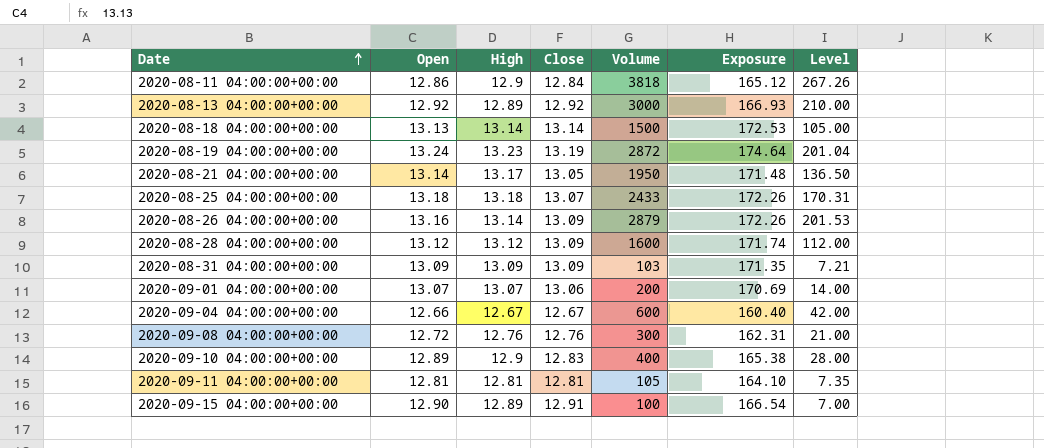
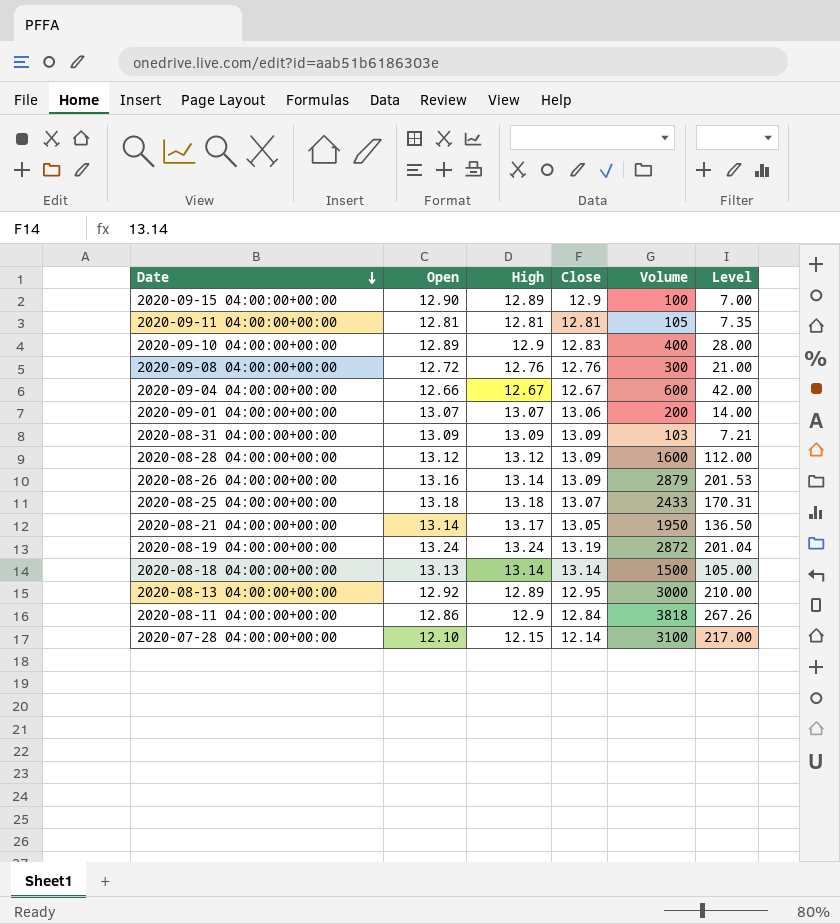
row order: Date ascending -> Date descending
column Exposure | formula: [Open] * [Close] -> none
2020-09-15 04:00:00+00:00 | Close: 12.91 -> 12.9
2020-08-19 04:00:00+00:00 | High: 13.23 -> 13.24
2020-08-13 04:00:00+00:00 | Close: 12.92 -> 12.95
row 2020-07-28 04:00:00+00:00: none -> 12.10 | 12.15 | 12.14 | 3100 | 217.00

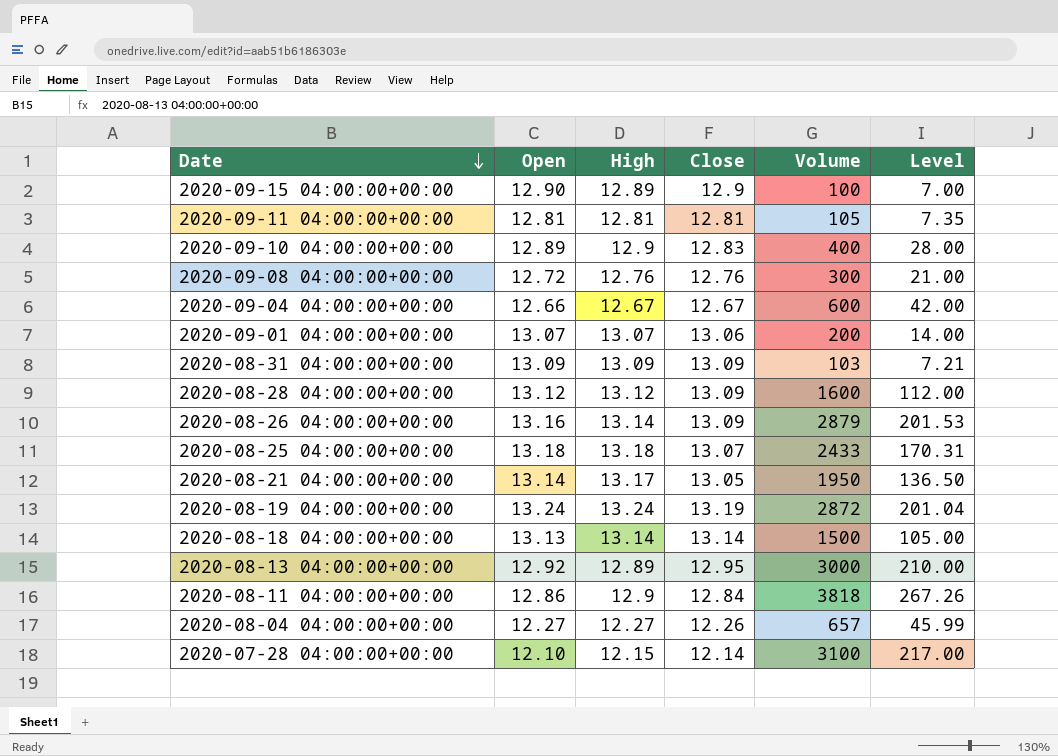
row 2020-08-04 04:00:00+00:00: none -> 12.27 | 12.27 | 12.26 | 657 | 45.99

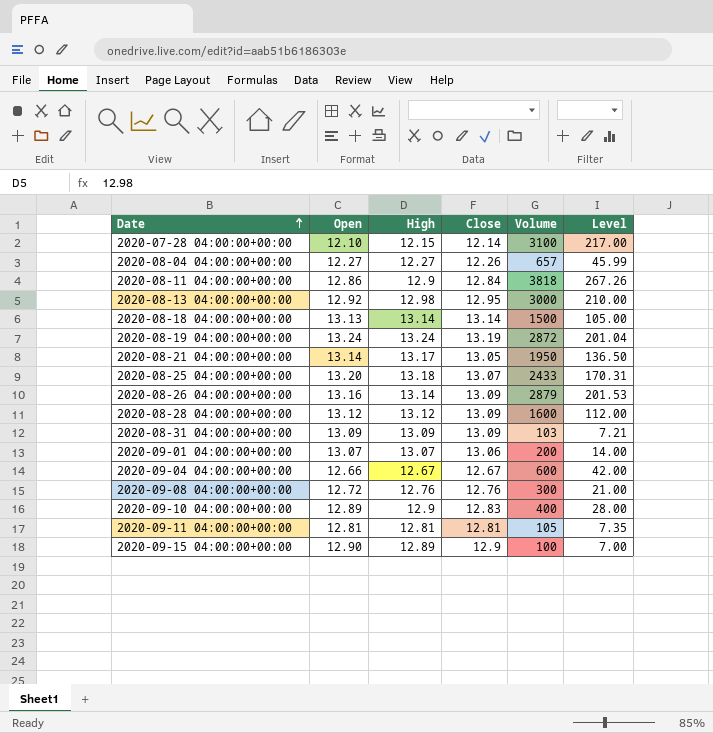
row order: Date descending -> Date ascending
2020-08-13 04:00:00+00:00 | High: 12.89 -> 12.98
2020-08-25 04:00:00+00:00 | Open: 13.18 -> 13.20

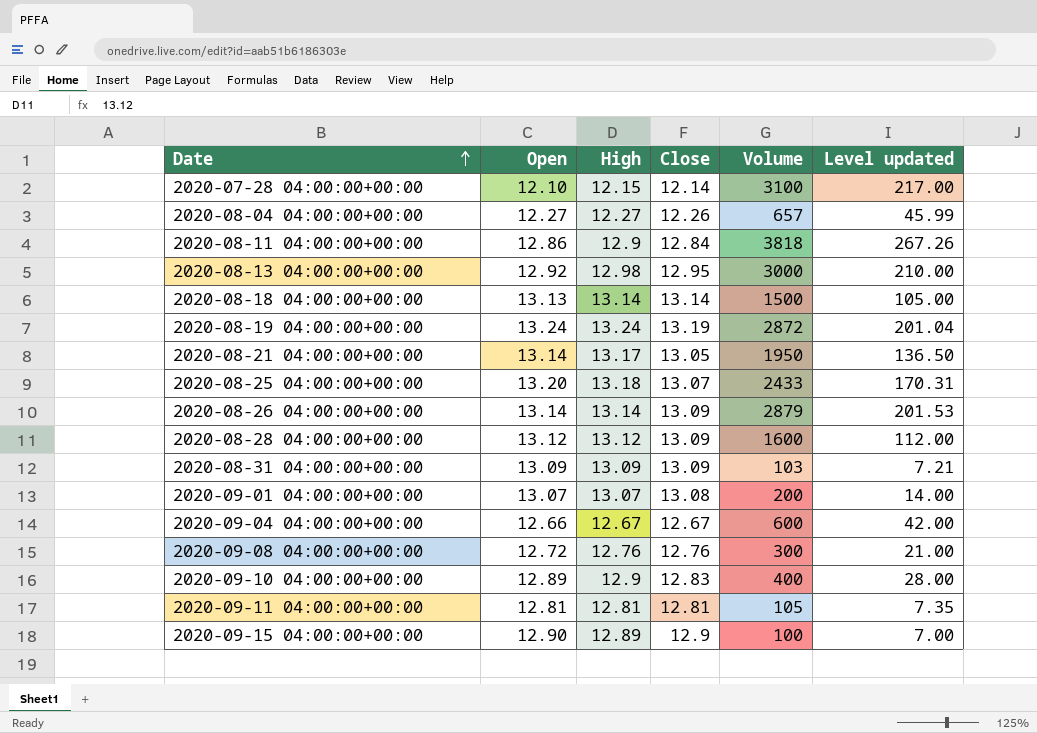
column name: Level -> Level updated
2020-08-26 04:00:00+00:00 | Open: 13.16 -> 13.14
2020-09-01 04:00:00+00:00 | Close: 13.06 -> 13.08

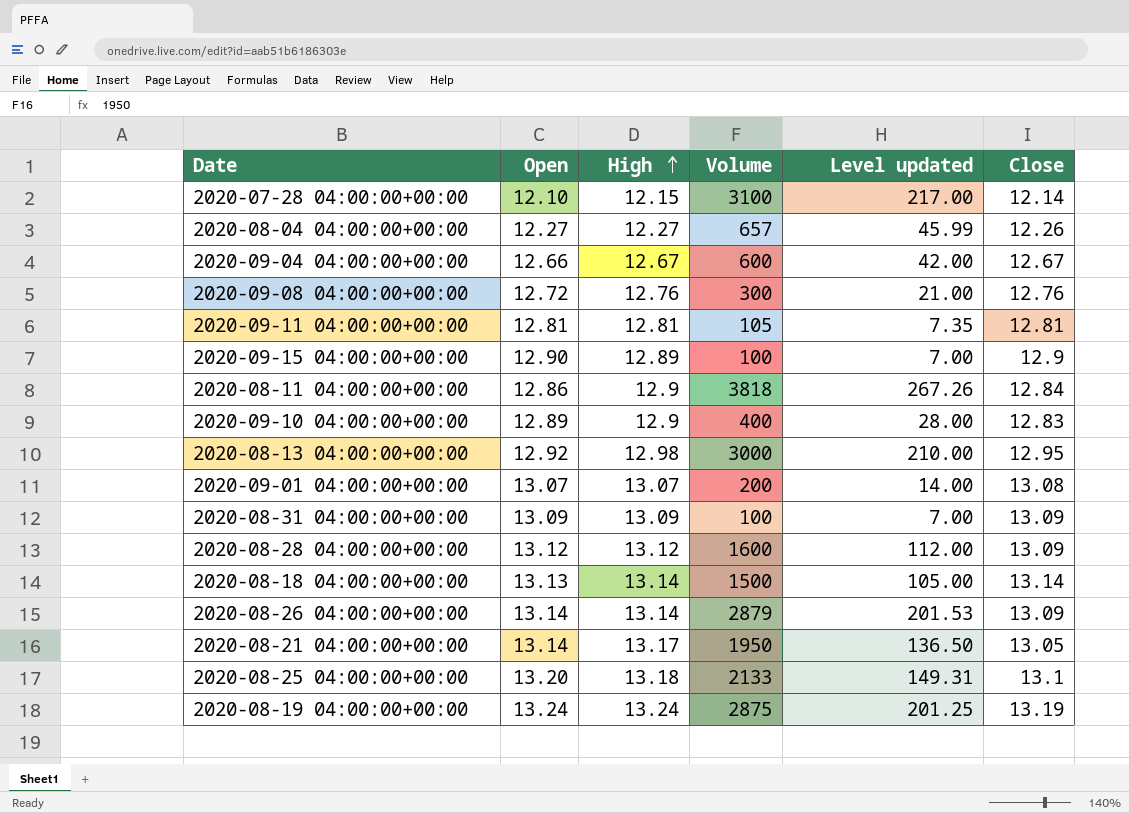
row order: Date ascending -> High ascending
column Close | position: 4 -> 6
2020-08-31 04:00:00+00:00 | Volume: 103 -> 100
2020-08-31 04:00:00+00:00 | Level updated: 7.21 -> 7.00
2020-08-25 04:00:00+00:00 | Volume: 2433 -> 2133
2020-08-25 04:00:00+00:00 | Level updated: 170.31 -> 149.31
2020-08-25 04:00:00+00:00 | Close: 13.07 -> 13.1
2020-08-19 04:00:00+00:00 | Volume: 2872 -> 2875
2020-08-19 04:00:00+00:00 | Level updated: 201.04 -> 201.25

